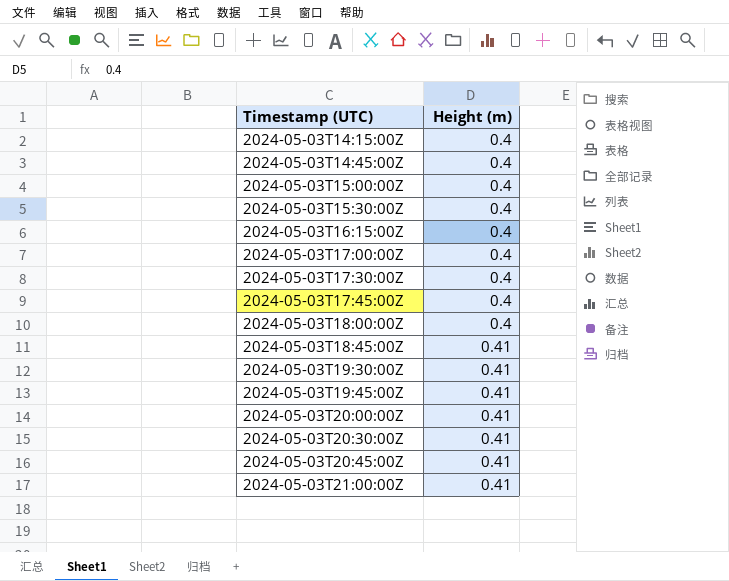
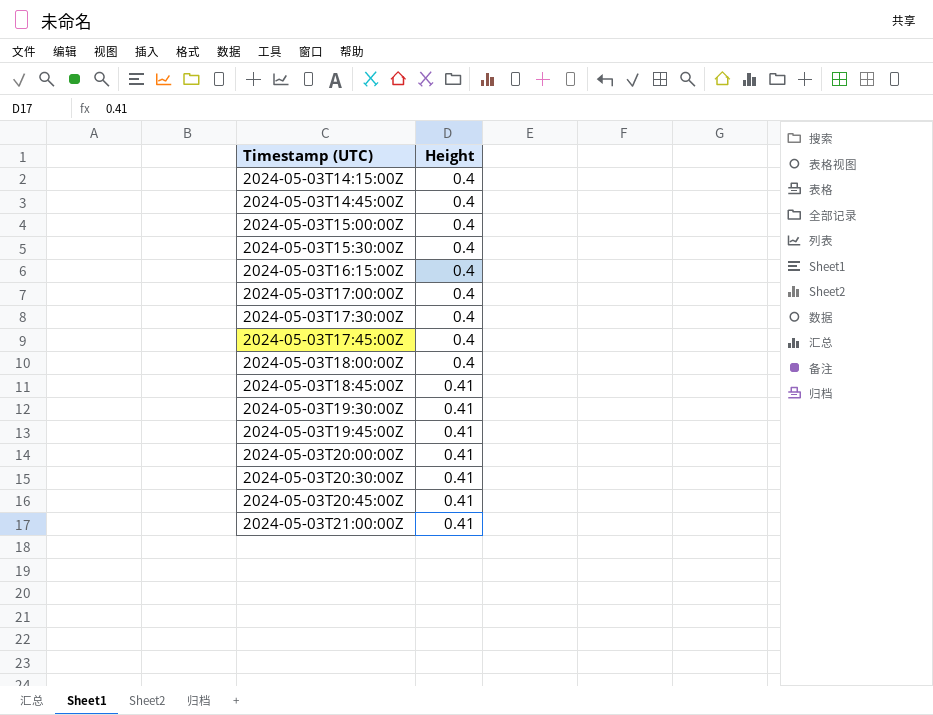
column name: Height (m) -> Height

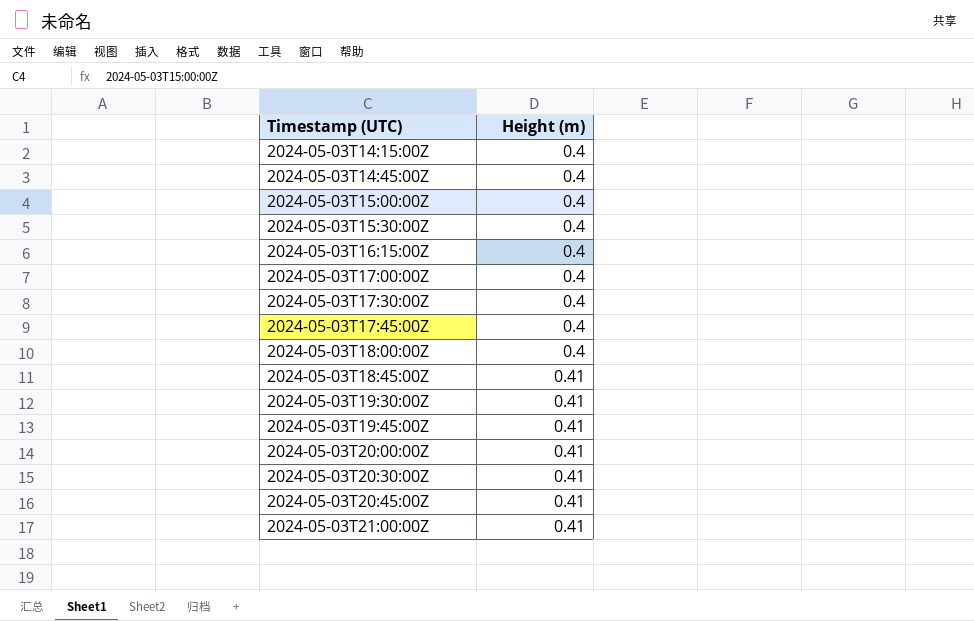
column name: Height -> Height (m)

